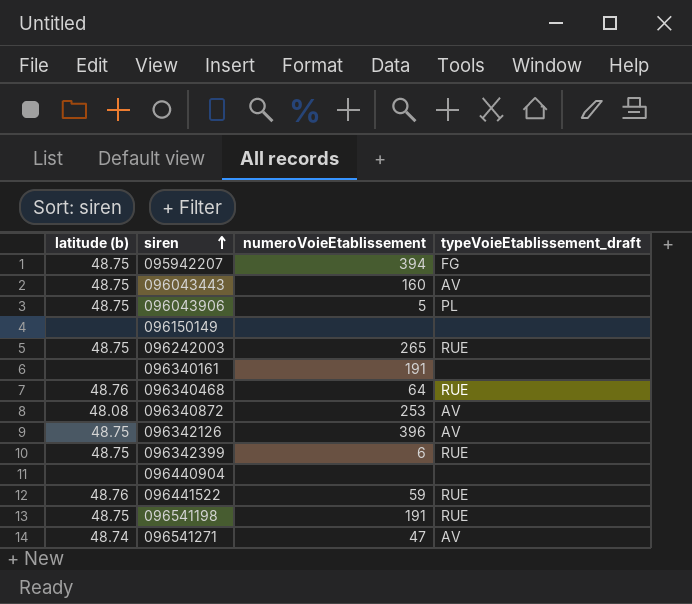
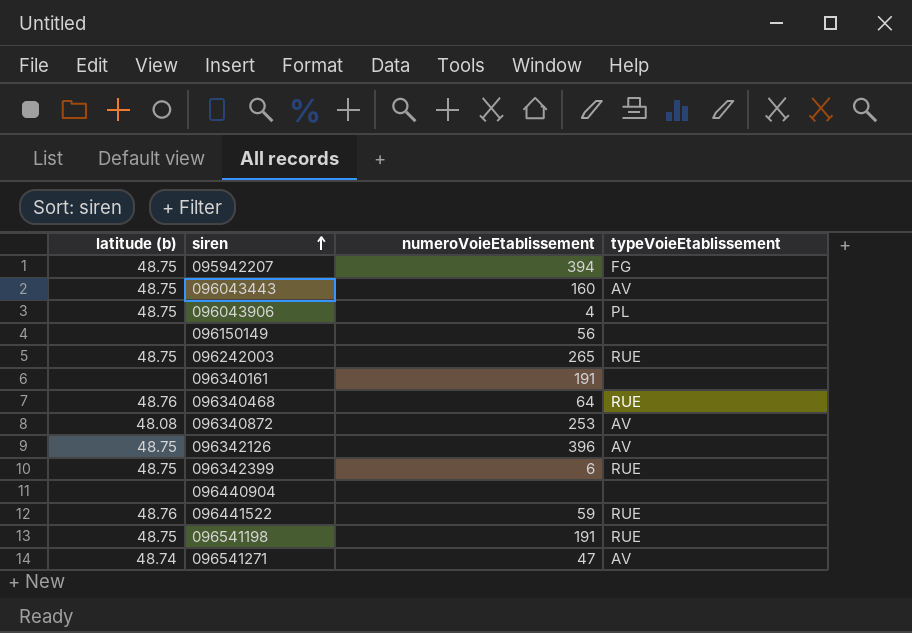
column name: typeVoieEtablissement_draft -> typeVoieEtablissement
096043906 | numeroVoieEtablissement: 5 -> 4
096150149 | numeroVoieEtablissement: none -> 56

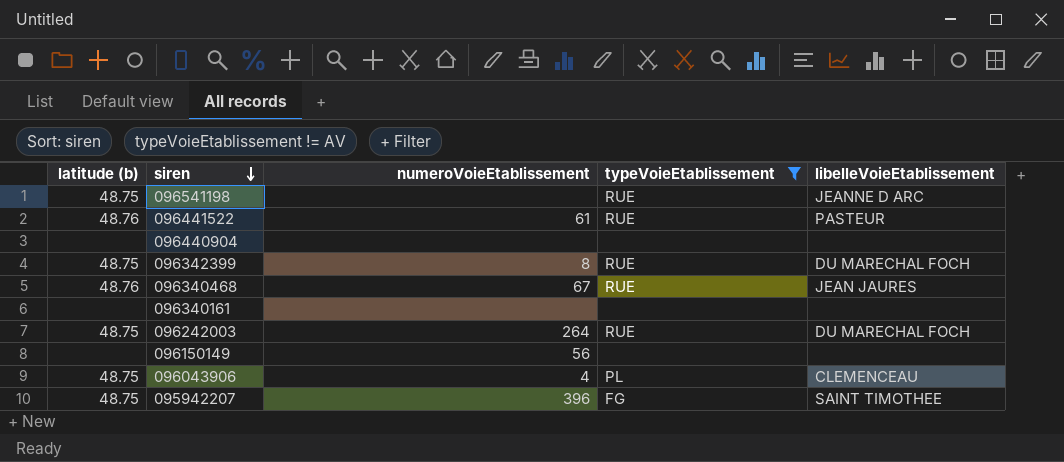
filter: none -> typeVoieEtablissement != AV
row order: siren ascending -> siren descending
column libelleVoieEtablissement | position: none -> 5
096541198 | numeroVoieEtablissement: 191 -> none
096441522 | numeroVoieEtablissement: 59 -> 61
096342399 | numeroVoieEtablissement: 6 -> 8
096340468 | numeroVoieEtablissement: 64 -> 67
096340161 | numeroVoieEtablissement: 191 -> none
096242003 | numeroVoieEtablissement: 265 -> 264
095942207 | numeroVoieEtablissement: 394 -> 396

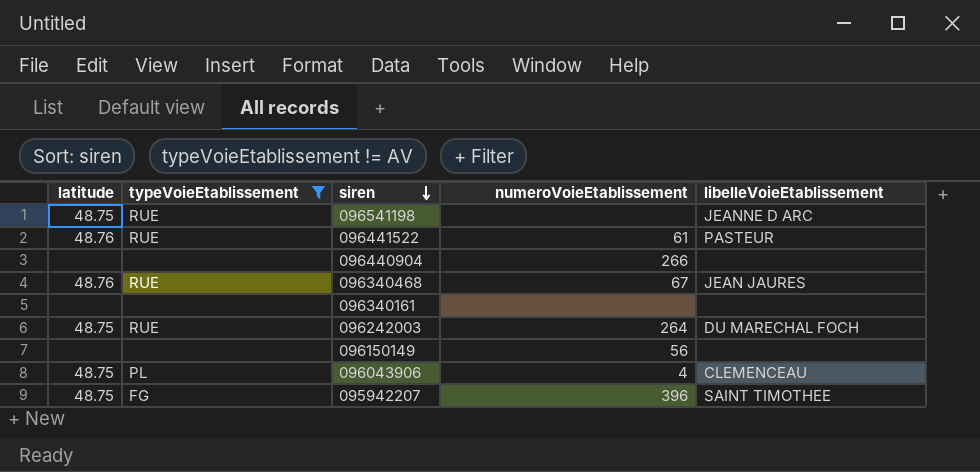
column name: latitude (b) -> latitude
column typeVoieEtablissement | position: 4 -> 2
row 096342399: 48.75 | 8 | RUE | DU MARECHAL FOCH -> none
096440904 | numeroVoieEtablissement: none -> 266

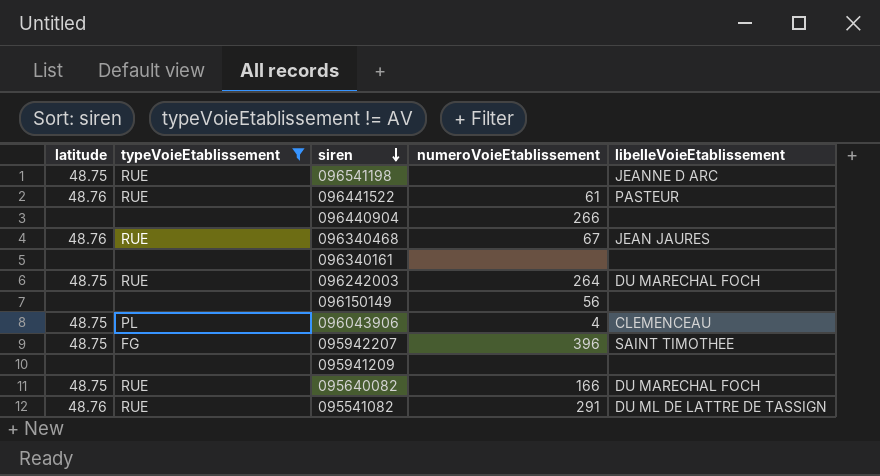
row 095941209: none -> none | none | none | none
row 095640082: none -> 48.75 | RUE | 166 | DU MARECHAL FOCH
row 095541082: none -> 48.76 | RUE | 291 | DU ML DE LATTRE DE TASSIGN

